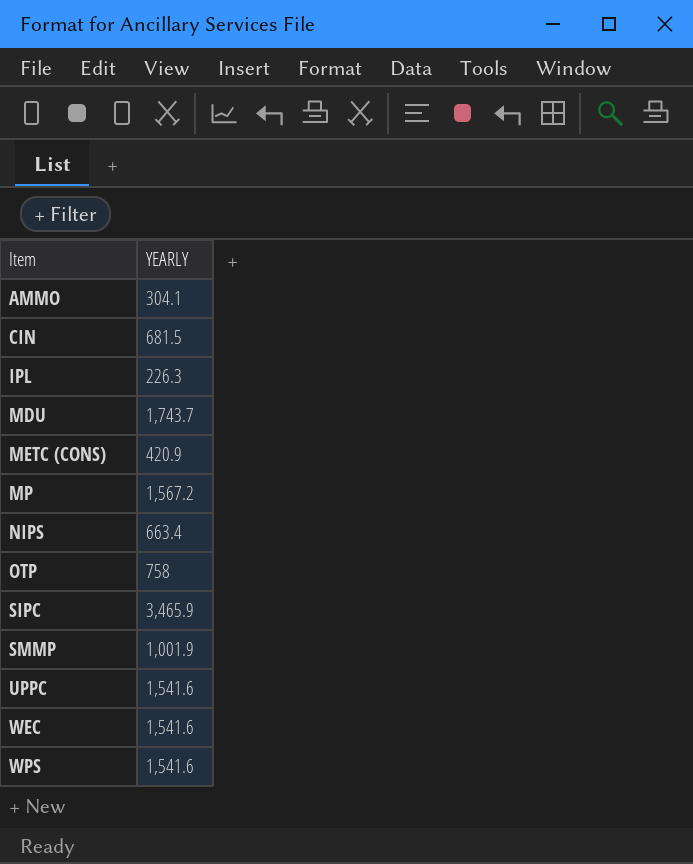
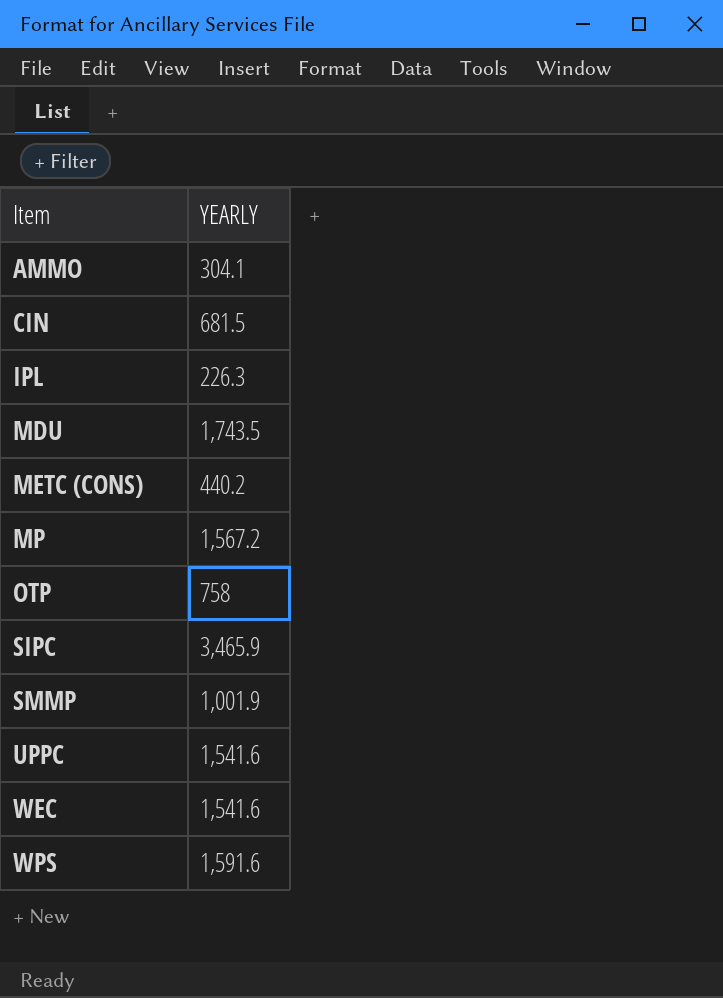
row NIPS: 663.4 -> none
MDU | YEARLY: 1,743.7 -> 1,743.5
METC (CONS) | YEARLY: 420.9 -> 440.2
WPS | YEARLY: 1,541.6 -> 1,591.6

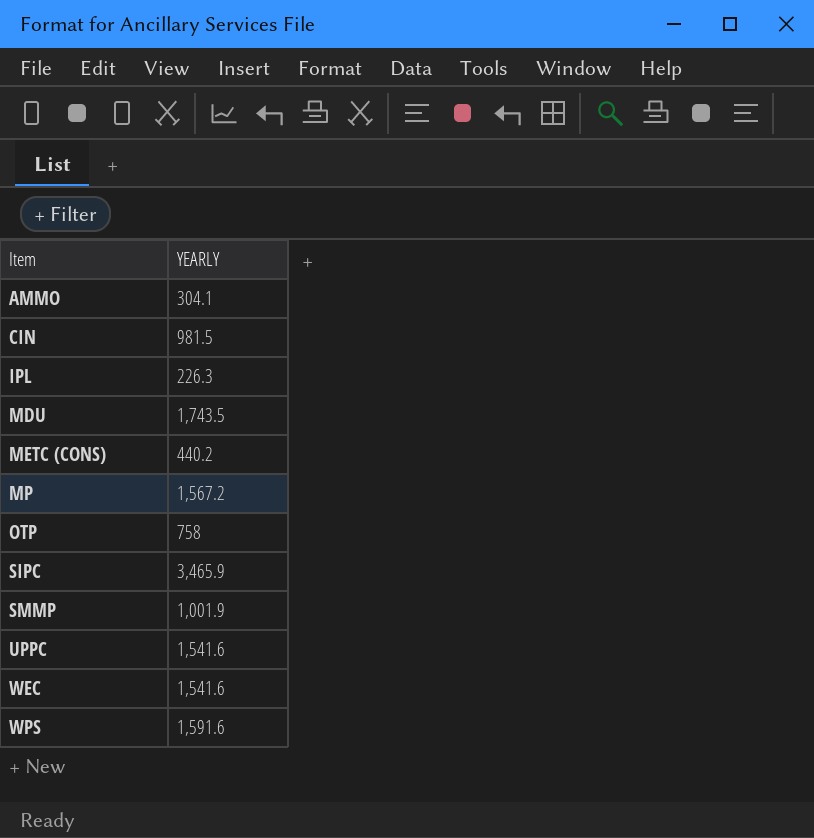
CIN | YEARLY: 681.5 -> 981.5

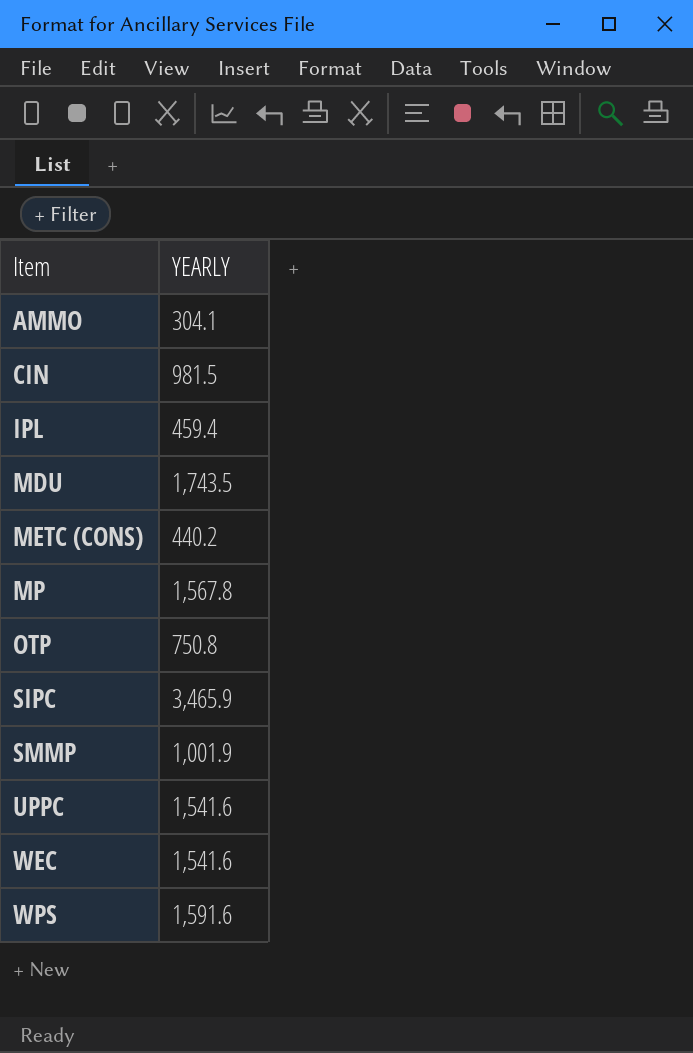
IPL | YEARLY: 226.3 -> 459.4
MP | YEARLY: 1,567.2 -> 1,567.8
OTP | YEARLY: 758 -> 750.8

